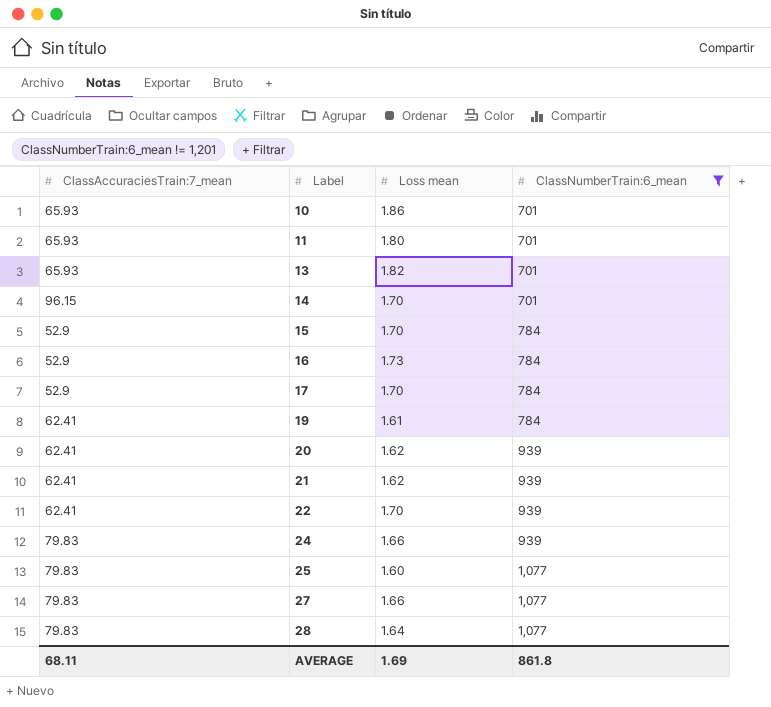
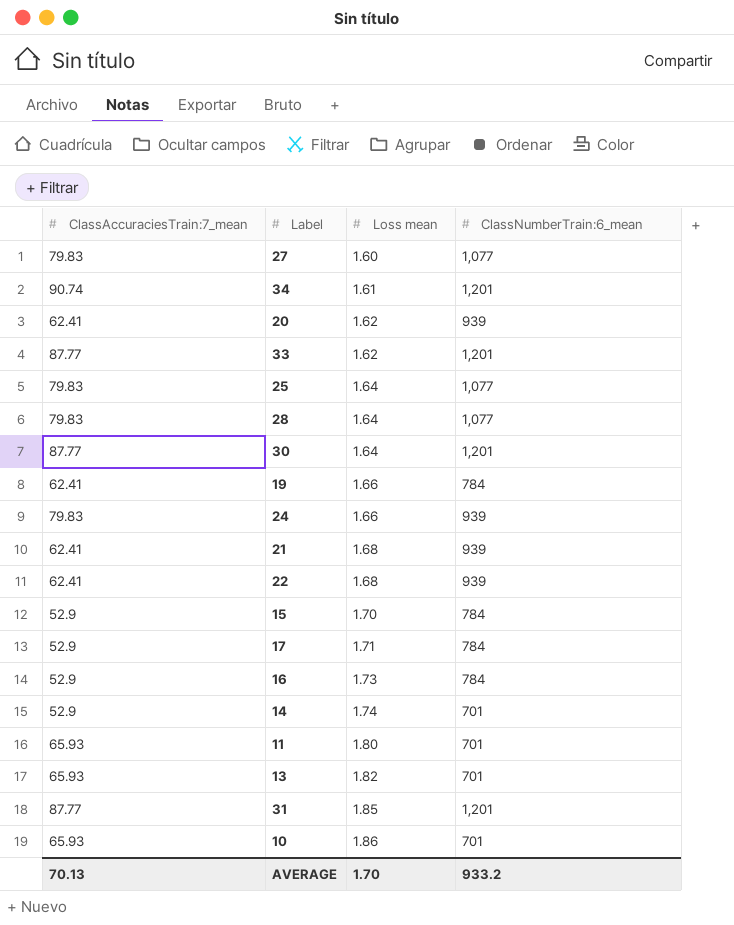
filter: ClassNumberTrain:6_mean != 1,201 -> none
row order: Label ascending -> Loss mean ascending
27 | Loss mean: 1.66 -> 1.60
25 | Loss mean: 1.60 -> 1.64
19 | Loss mean: 1.61 -> 1.66
21 | Loss mean: 1.62 -> 1.68
22 | Loss mean: 1.70 -> 1.68
17 | Loss mean: 1.70 -> 1.71
14 | ClassAccuraciesTrain:7_mean: 96.15 -> 52.9
14 | Loss mean: 1.70 -> 1.74
AVERAGE | ClassAccuraciesTrain:7_mean: 68.11 -> 70.13
AVERAGE | Loss mean: 1.69 -> 1.70
AVERAGE | ClassNumberTrain:6_mean: 861.8 -> 933.2

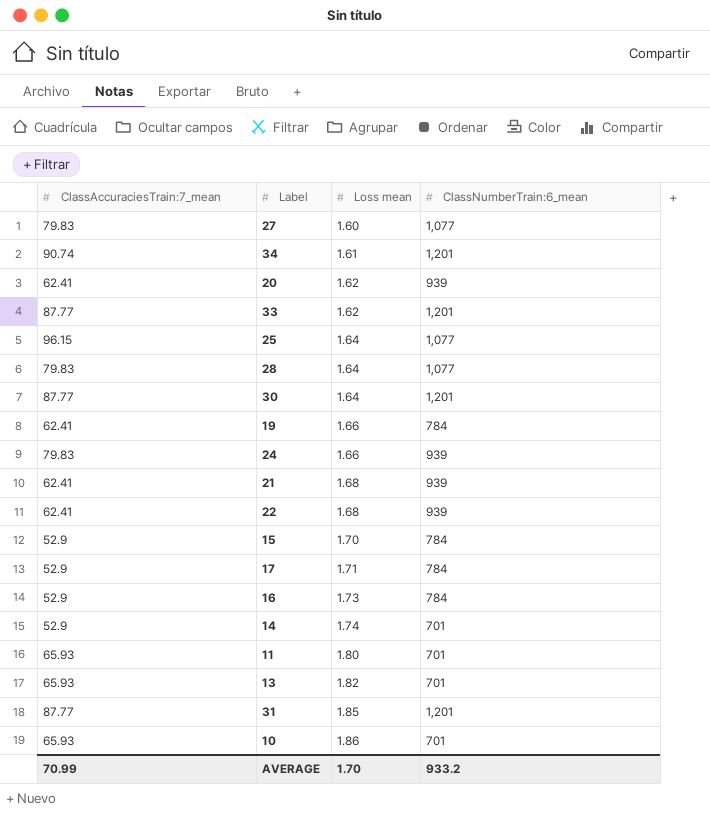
25 | ClassAccuraciesTrain:7_mean: 79.83 -> 96.15
AVERAGE | ClassAccuraciesTrain:7_mean: 70.13 -> 70.99

